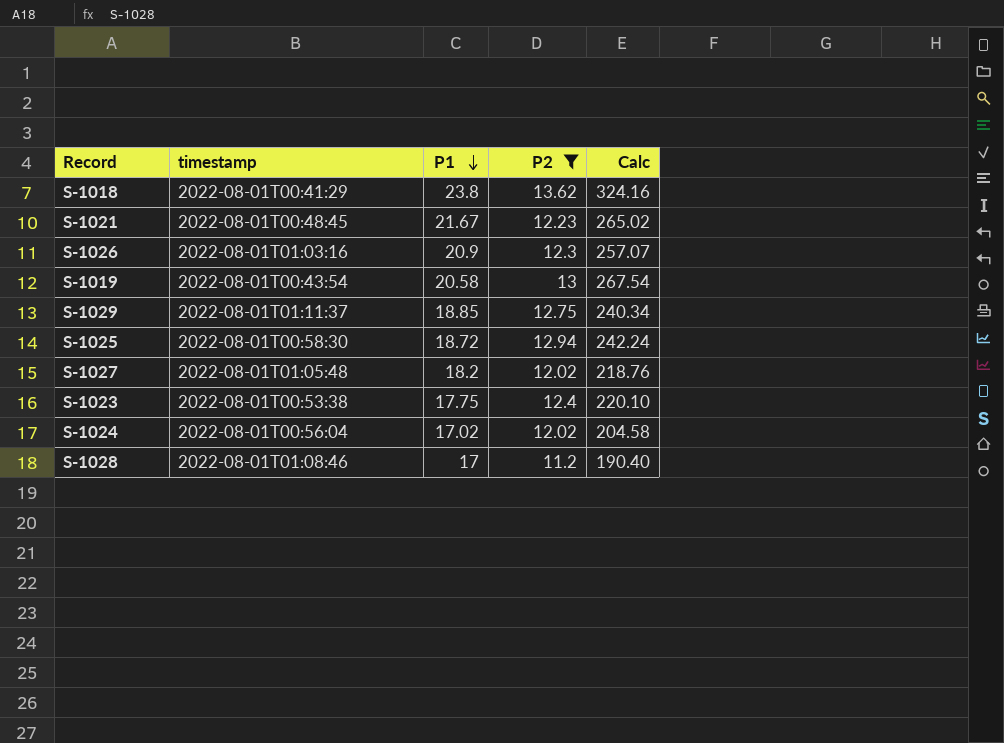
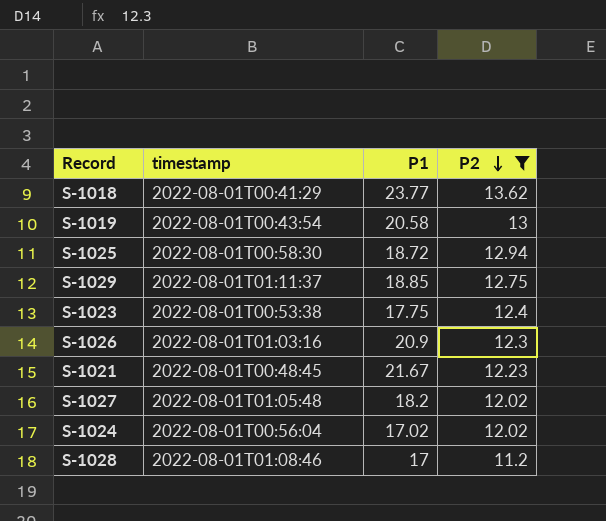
row order: P1 descending -> P2 descending
column Calc | formula: [P1] * [P2] -> none
S-1018 | P1: 23.8 -> 23.77

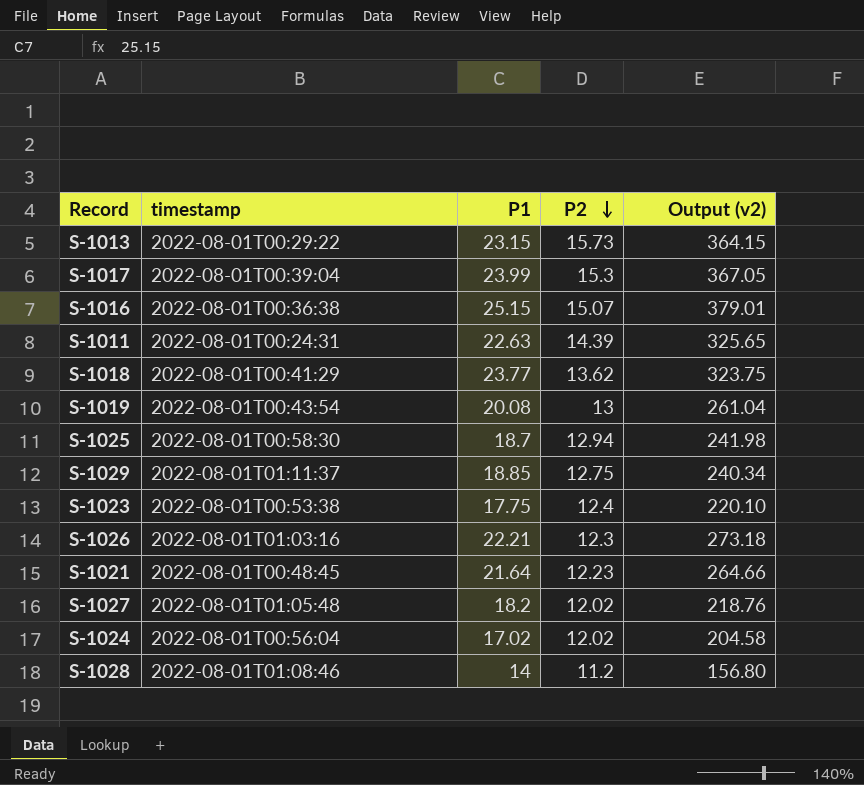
filter: P2 <= 13.62 -> none
column Output (v2) | formula: none -> [P1] * [P2]
S-1019 | P1: 20.58 -> 20.08
S-1025 | P1: 18.72 -> 18.7
S-1026 | P1: 20.9 -> 22.21
S-1021 | P1: 21.67 -> 21.64
S-1028 | P1: 17 -> 14

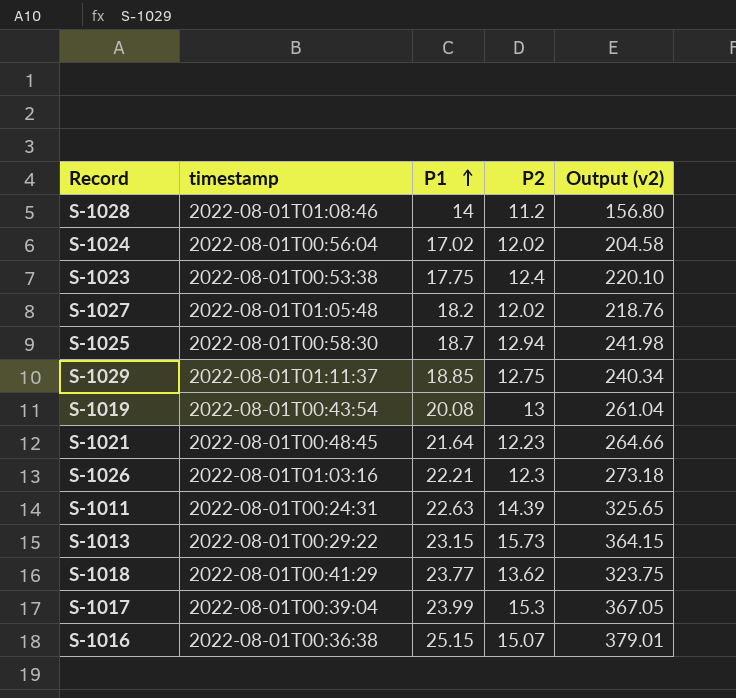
row order: P2 descending -> P1 ascending

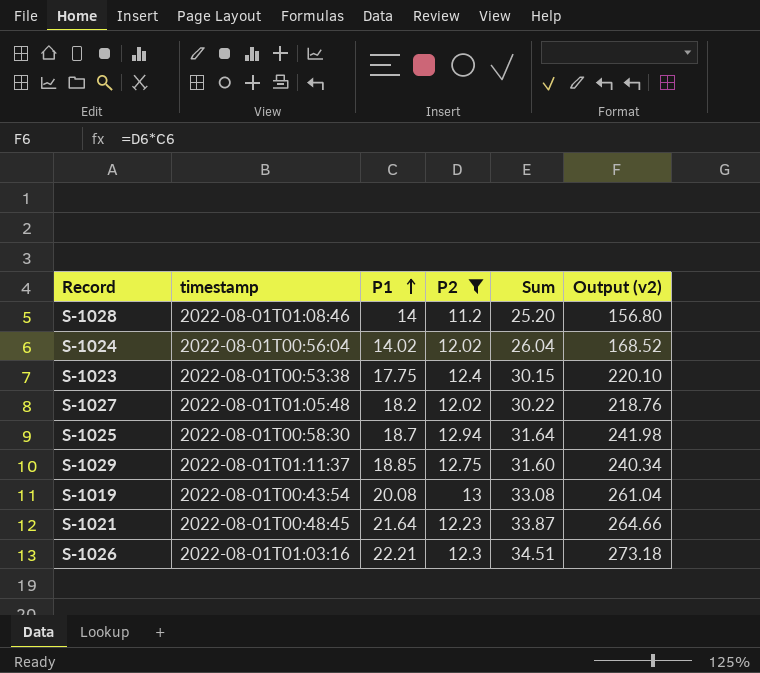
filter: none -> P2 <= 13
column Sum | formula: none -> [P1] + [P2]
S-1024 | P1: 17.02 -> 14.02
S-1024 | Output (v2): 204.58 -> 168.52

